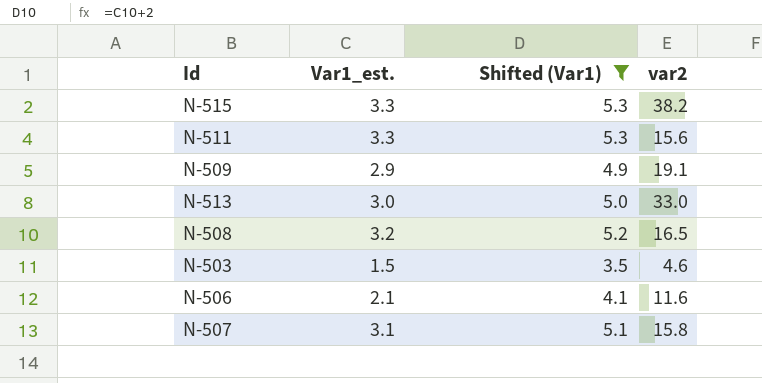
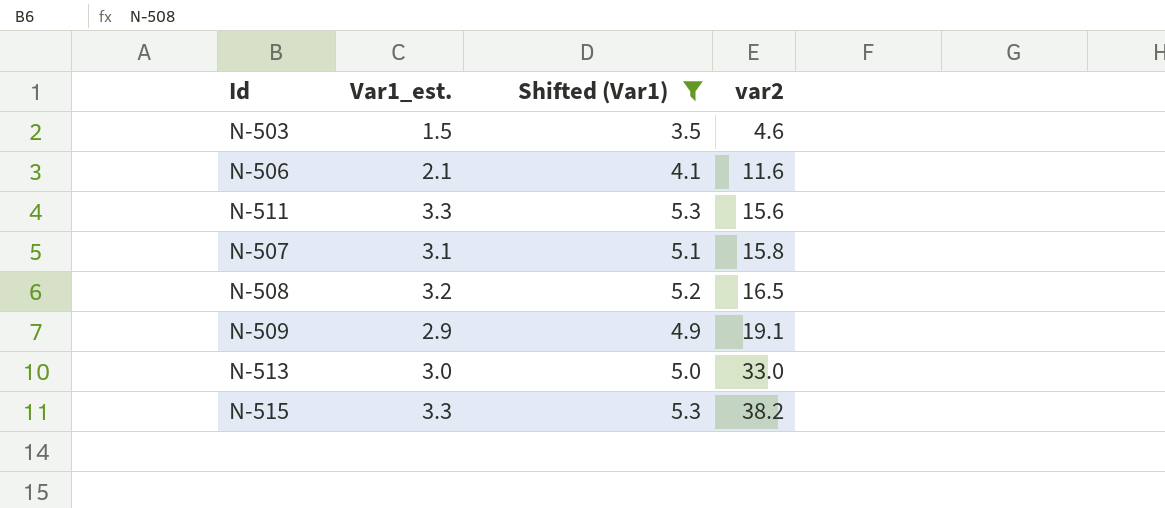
row order: none -> var2 ascending

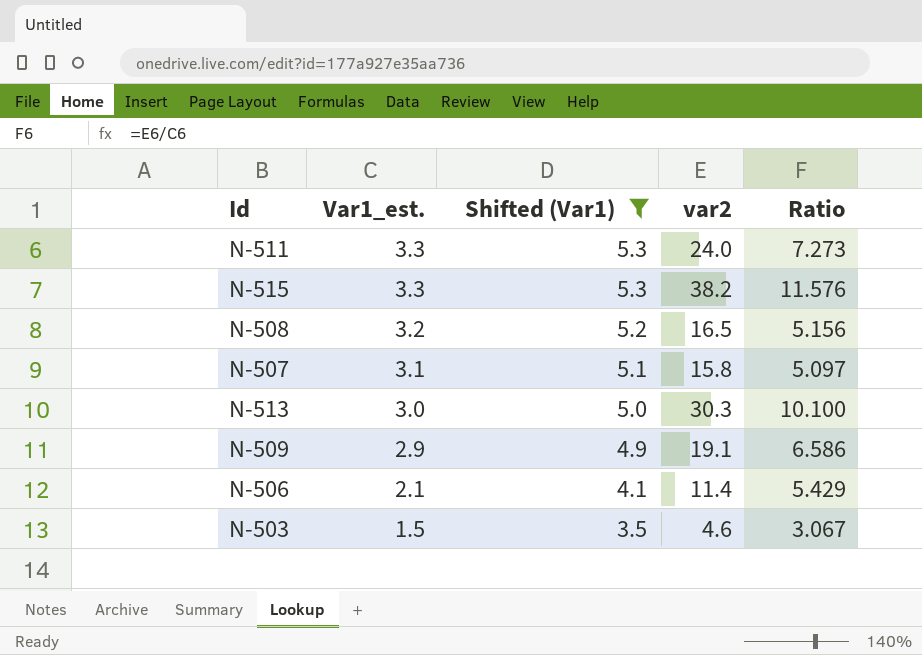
row order: var2 ascending -> Var1_est. descending
column Ratio | formula: none -> [var2] / [Var1_est.]
N-511 | var2: 15.6 -> 24.0
N-513 | var2: 33.0 -> 30.3
N-506 | var2: 11.6 -> 11.4

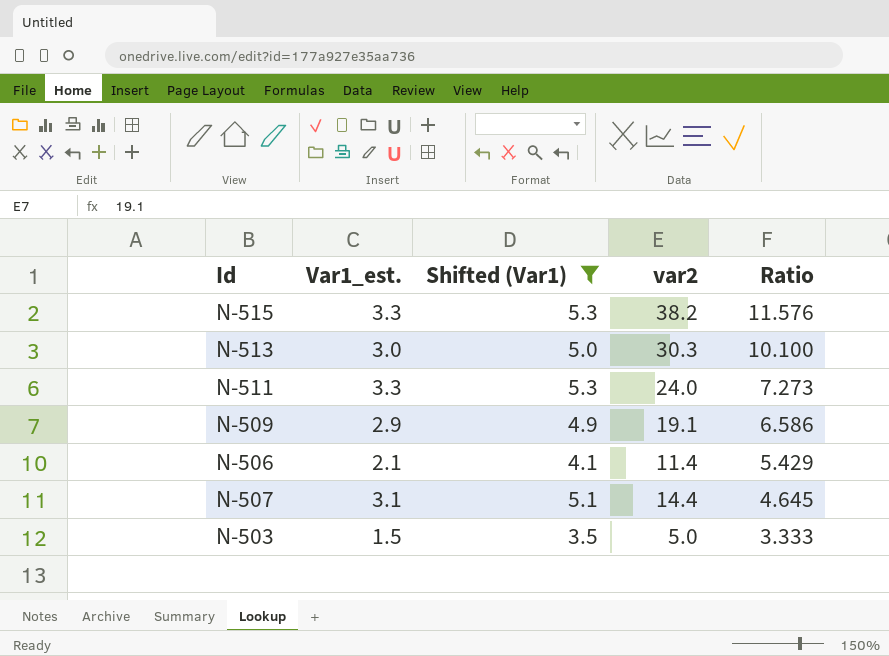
row order: Var1_est. descending -> Ratio descending
row N-508: 3.2 | 5.2 | 16.5 | 5.156 -> none
N-507 | var2: 15.8 -> 14.4
N-507 | Ratio: 5.097 -> 4.645
N-503 | var2: 4.6 -> 5.0
N-503 | Ratio: 3.067 -> 3.333

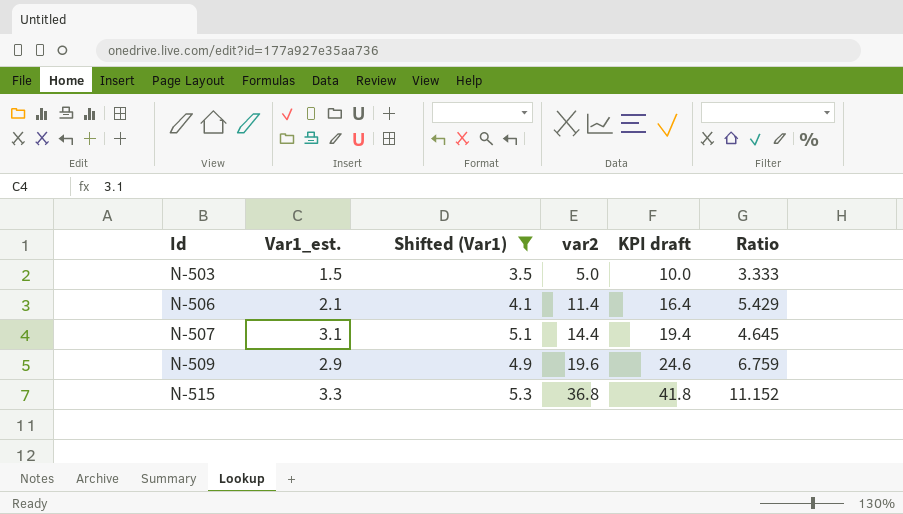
row order: Ratio descending -> Id ascending
column KPI draft | formula: none -> [var2] + 5
row N-513: 3.0 | 5.0 | 30.3 | 10.100 -> none
row N-511: 3.3 | 5.3 | 24.0 | 7.273 -> none
N-509 | var2: 19.1 -> 19.6
N-509 | Ratio: 6.586 -> 6.759
N-515 | var2: 38.2 -> 36.8
N-515 | Ratio: 11.576 -> 11.152

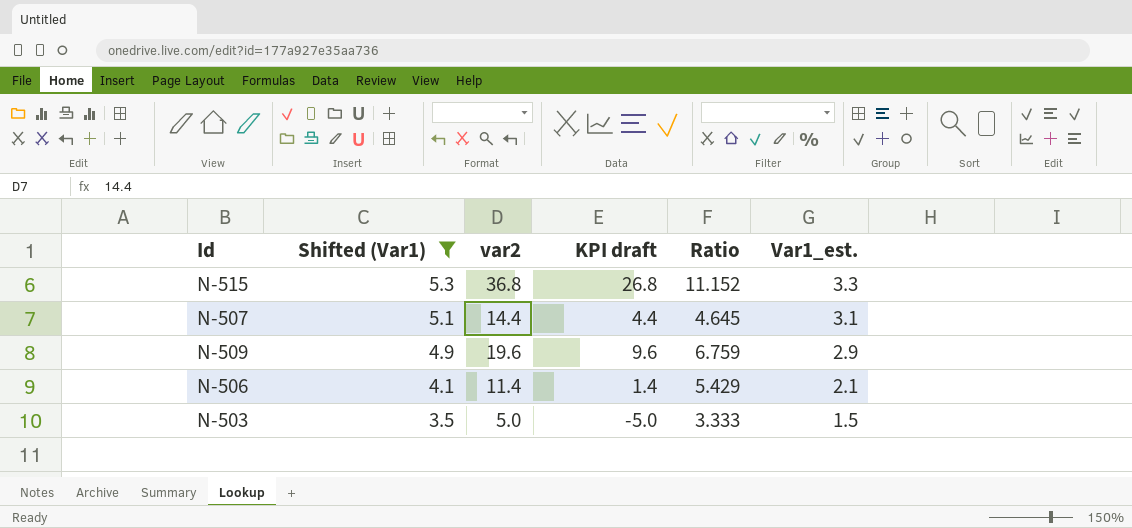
row order: Id ascending -> Shifted (Var1) descending
column KPI draft | formula: [var2] + 5 -> [var2] - 10
column Var1_est. | position: 2 -> 6

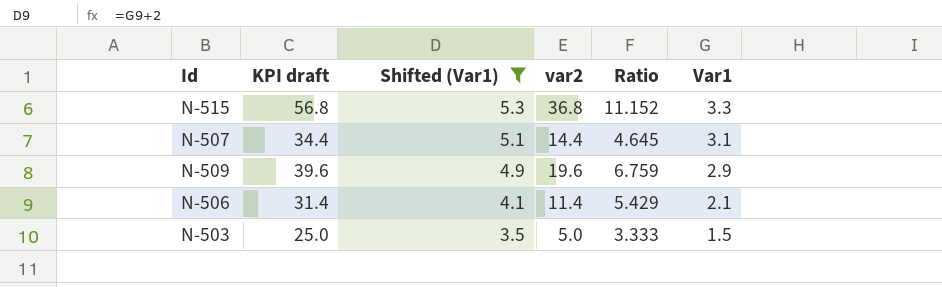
column KPI draft | formula: [var2] - 10 -> [var2] + 20
column KPI draft | position: 4 -> 2
column name: Var1_est. -> Var1

